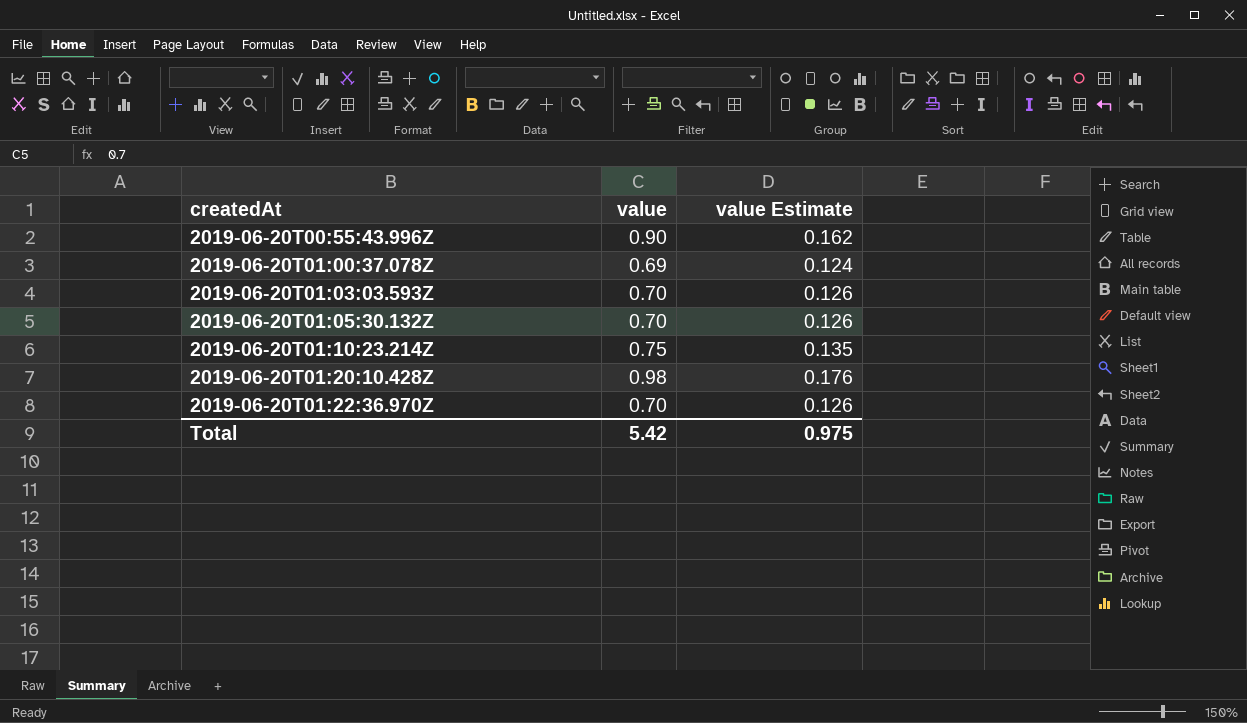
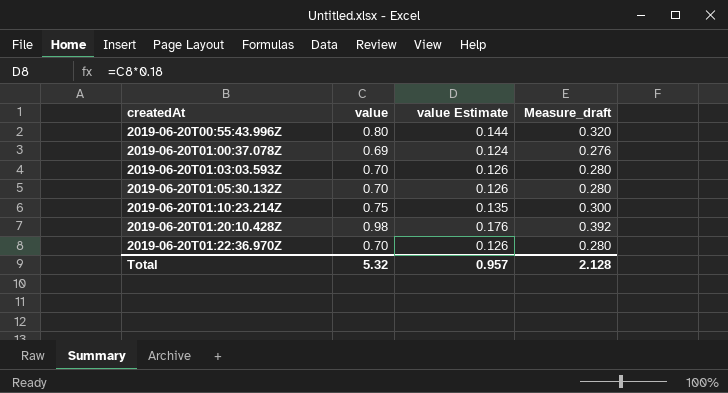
column Measure_draft | formula: none -> [value] * 0.4
2019-06-20T00:55:43.996Z | value: 0.90 -> 0.80
2019-06-20T00:55:43.996Z | value Estimate: 0.162 -> 0.144
Total | value: 5.42 -> 5.32
Total | value Estimate: 0.975 -> 0.957

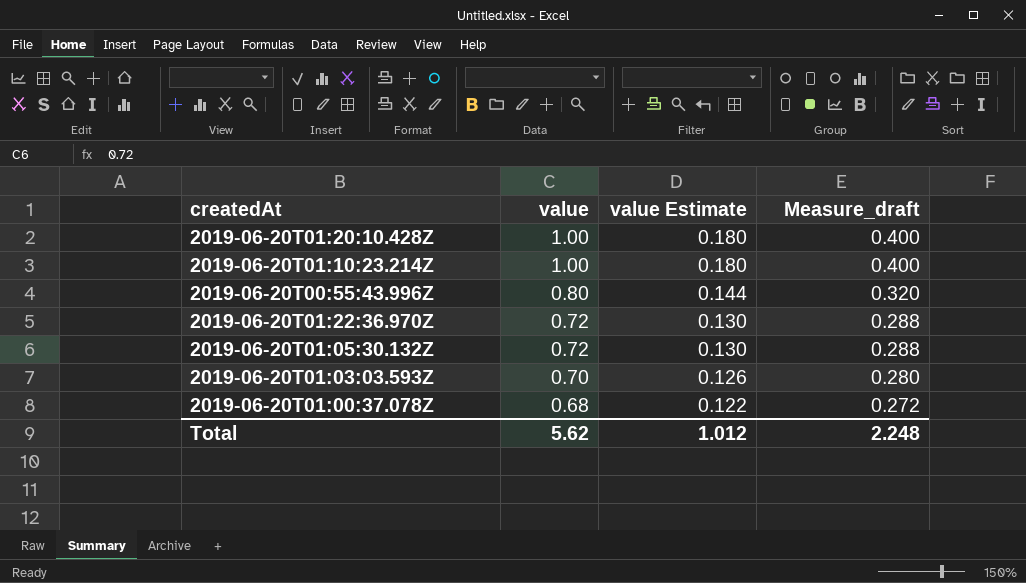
row order: createdAt ascending -> value descending
2019-06-20T01:20:10.428Z | value: 0.98 -> 1.00
2019-06-20T01:20:10.428Z | value Estimate: 0.176 -> 0.180
2019-06-20T01:20:10.428Z | Measure_draft: 0.392 -> 0.400
2019-06-20T01:10:23.214Z | value: 0.75 -> 1.00
2019-06-20T01:10:23.214Z | value Estimate: 0.135 -> 0.180
2019-06-20T01:10:23.214Z | Measure_draft: 0.300 -> 0.400
2019-06-20T01:22:36.970Z | value: 0.70 -> 0.72
2019-06-20T01:22:36.970Z | value Estimate: 0.126 -> 0.130
2019-06-20T01:22:36.970Z | Measure_draft: 0.280 -> 0.288
2019-06-20T01:05:30.132Z | value: 0.70 -> 0.72
2019-06-20T01:05:30.132Z | value Estimate: 0.126 -> 0.130
2019-06-20T01:05:30.132Z | Measure_draft: 0.280 -> 0.288
2019-06-20T01:00:37.078Z | value: 0.69 -> 0.68
2019-06-20T01:00:37.078Z | value Estimate: 0.124 -> 0.122
2019-06-20T01:00:37.078Z | Measure_draft: 0.276 -> 0.272
Total | value: 5.32 -> 5.62
Total | value Estimate: 0.957 -> 1.012
Total | Measure_draft: 2.128 -> 2.248

